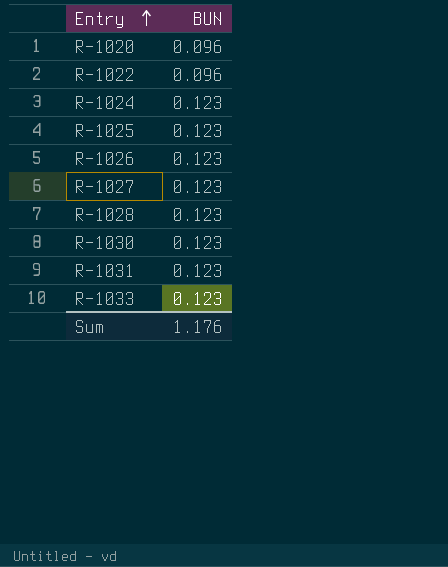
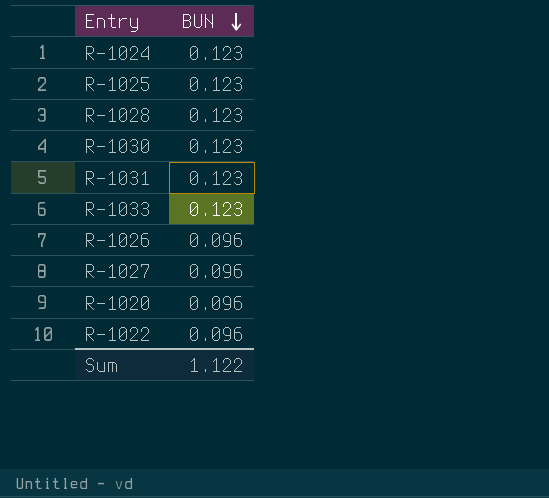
row order: Entry ascending -> BUN descending
R-1026 | BUN: 0.123 -> 0.096
R-1027 | BUN: 0.123 -> 0.096
Sum | BUN: 1.176 -> 1.122

